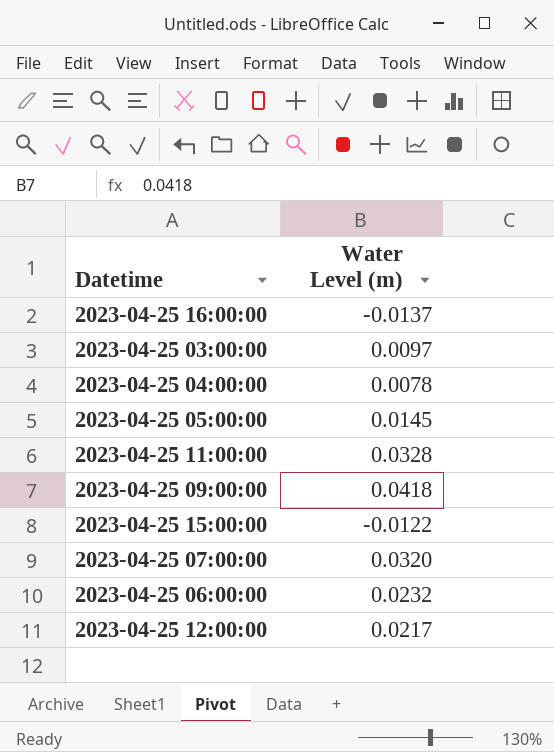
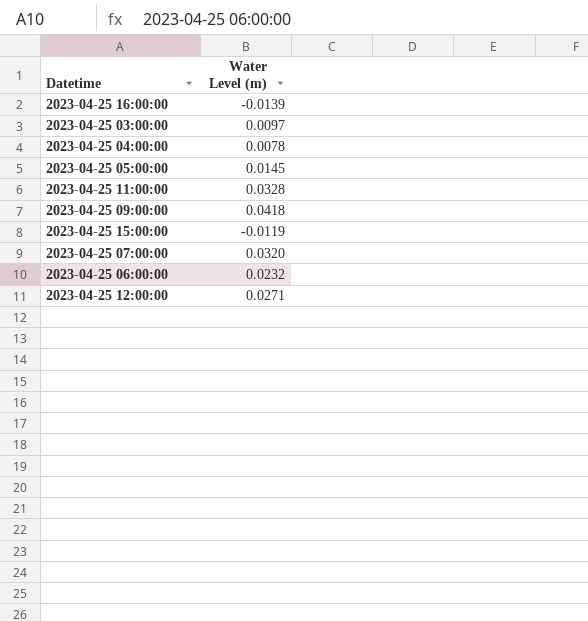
2023-04-25 16:00:00 | Water Level (m): -0.0137 -> -0.0139
2023-04-25 15:00:00 | Water Level (m): -0.0122 -> -0.0119
2023-04-25 12:00:00 | Water Level (m): 0.0217 -> 0.0271

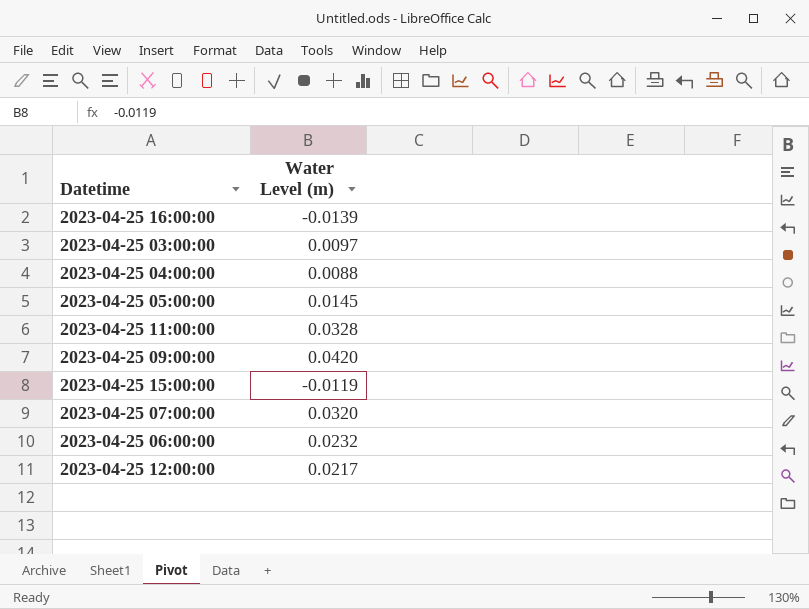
2023-04-25 04:00:00 | Water Level (m): 0.0078 -> 0.0088
2023-04-25 09:00:00 | Water Level (m): 0.0418 -> 0.0420
2023-04-25 12:00:00 | Water Level (m): 0.0271 -> 0.0217

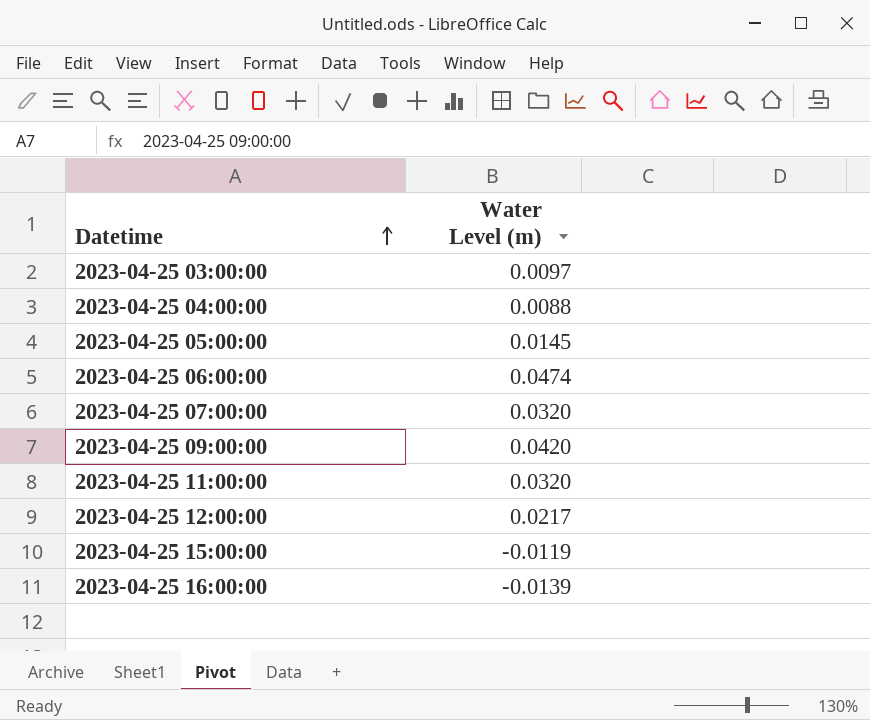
row order: none -> Datetime ascending
2023-04-25 06:00:00 | Water Level (m): 0.0232 -> 0.0474
2023-04-25 11:00:00 | Water Level (m): 0.0328 -> 0.0320

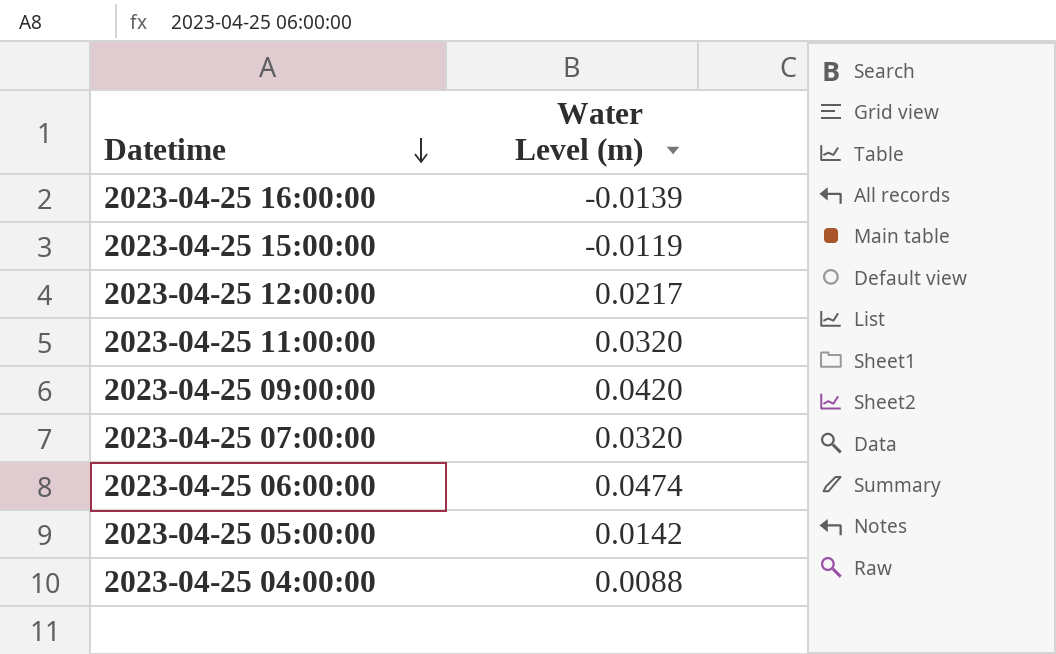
row order: Datetime ascending -> Datetime descending
row 2023-04-25 03:00:00: 0.0097 -> none
2023-04-25 05:00:00 | Water Level (m): 0.0145 -> 0.0142

